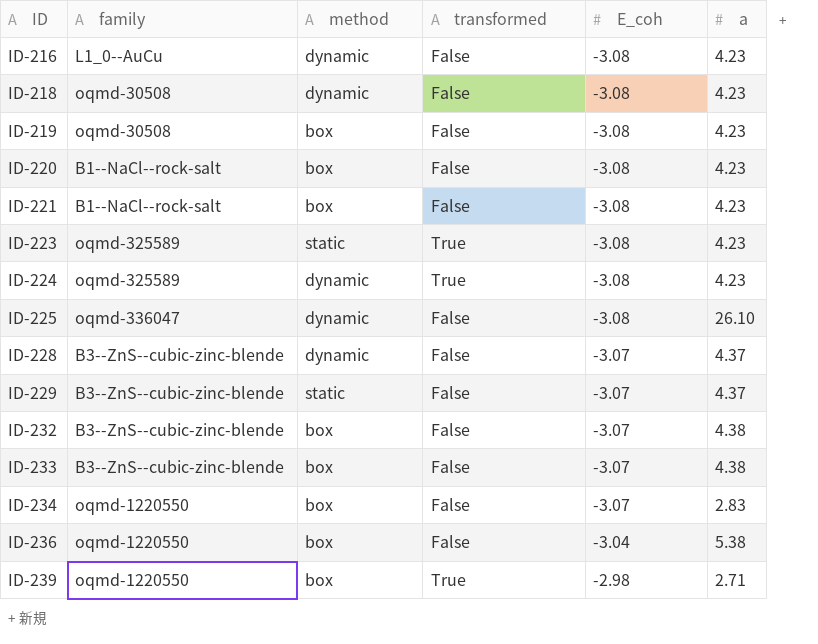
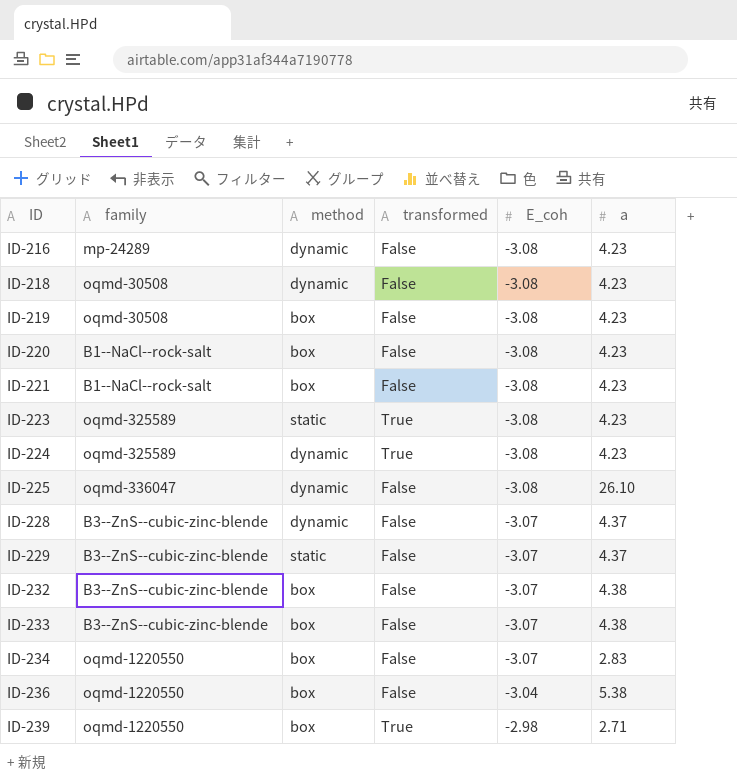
ID-216 | family: L1_0--AuCu -> mp-24289

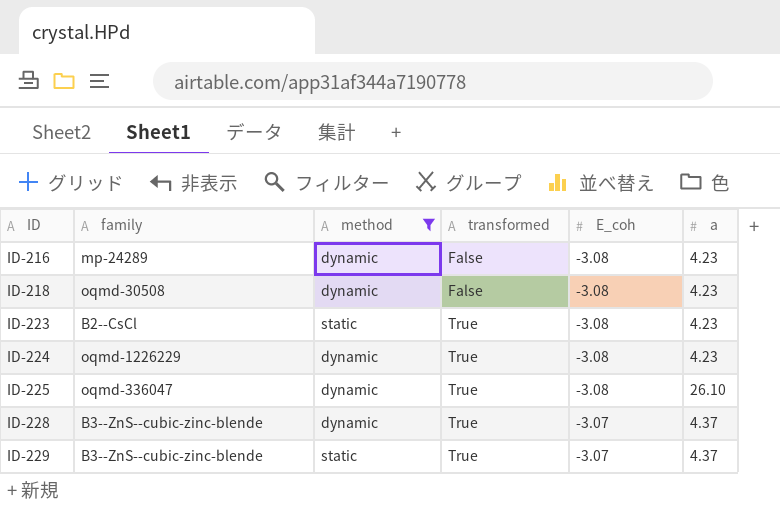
filter: none -> method != box
ID-223 | family: oqmd-325589 -> B2--CsCl
ID-224 | family: oqmd-325589 -> oqmd-1226229
ID-225 | transformed: False -> True
ID-228 | transformed: False -> True
ID-229 | transformed: False -> True

